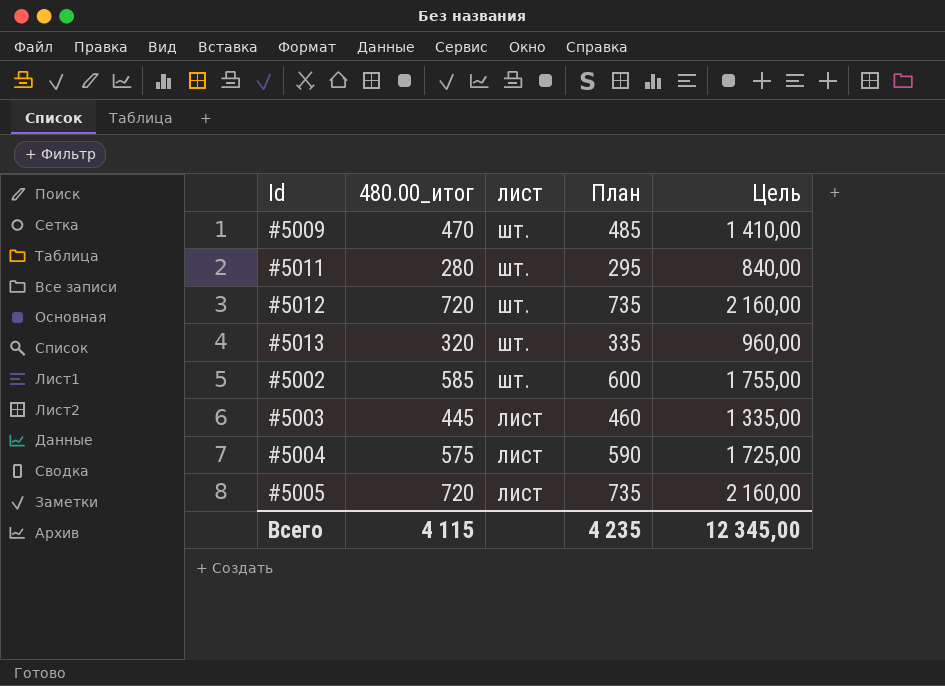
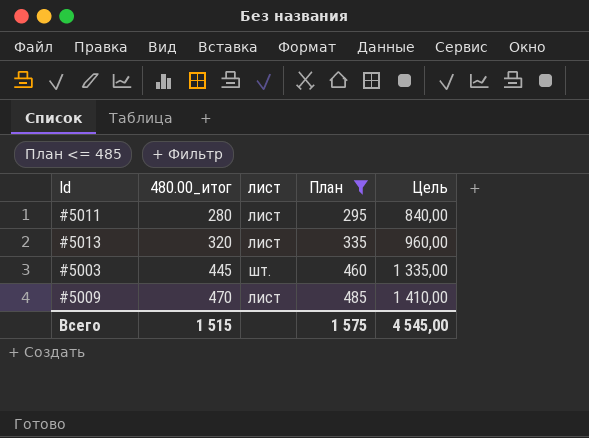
filter: none -> План <= 485
row order: лист descending -> 480.00_итог ascending
#5011 | лист: шт. -> лист
#5013 | лист: шт. -> лист
#5003 | лист: лист -> шт.
#5009 | лист: шт. -> лист
Всего | 480.00_итог: 4 115 -> 1 515
Всего | План: 4 235 -> 1 575
Всего | Цель: 12 345,00 -> 4 545,00

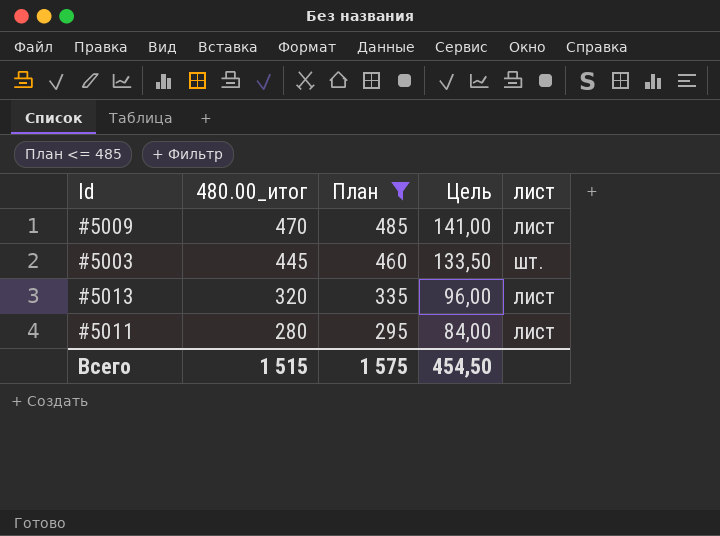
row order: 480.00_итог ascending -> 480.00_итог descending
column Цель | formula: [480.00_итог] * 3 -> [480.00_итог] * 0,3
column лист | position: 3 -> 5
Всего | Цель: 4 545,00 -> 454,50

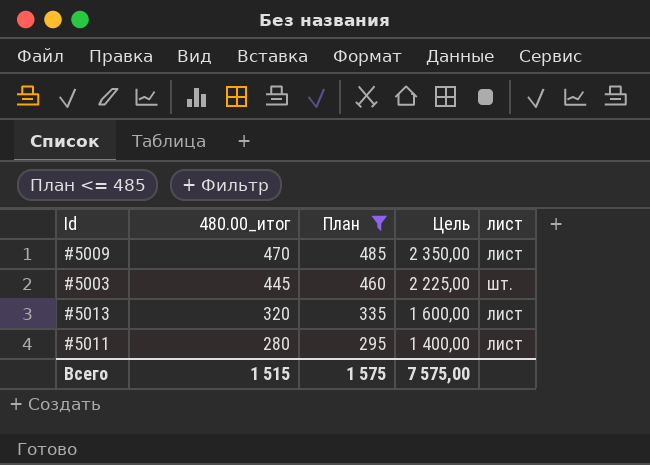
column Цель | formula: [480.00_итог] * 0,3 -> [480.00_итог] * 5
Всего | Цель: 454,50 -> 7 575,00

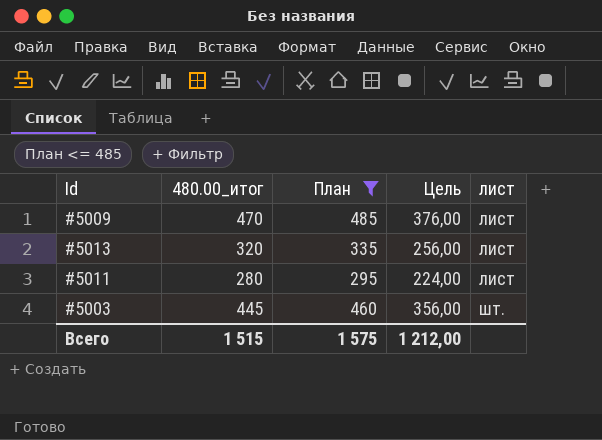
row order: 480.00_итог descending -> лист ascending
column Цель | formula: [480.00_итог] * 5 -> [480.00_итог] * 0,8
Всего | Цель: 7 575,00 -> 1 212,00

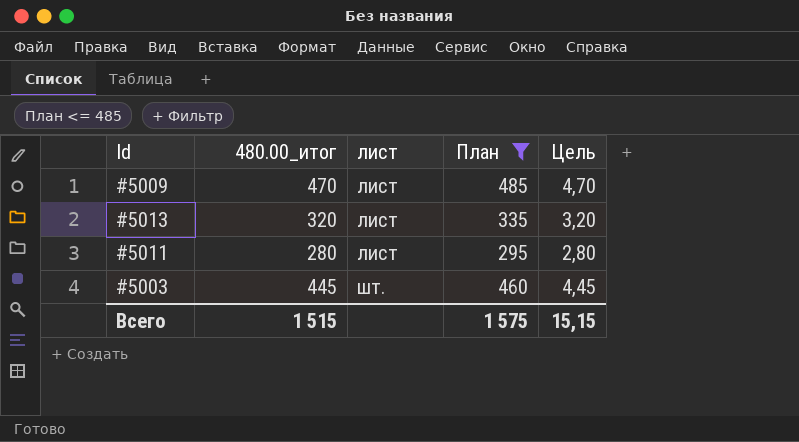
column лист | position: 5 -> 3
column Цель | formula: [480.00_итог] * 0,8 -> [480.00_итог] * 0,01
Всего | Цель: 1 212,00 -> 15,15

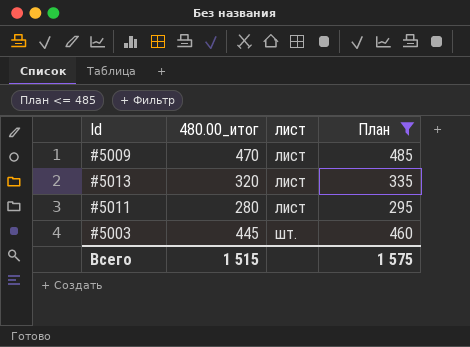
column Цель | formula: [480.00_итог] * 0,01 -> none

